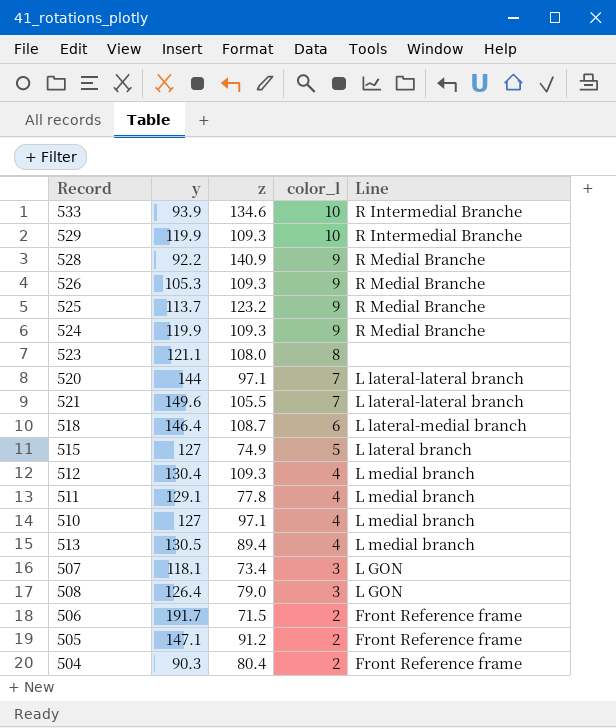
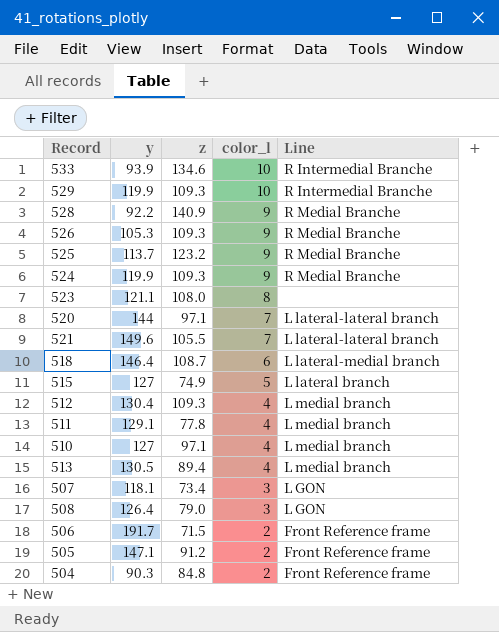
504 | z: 80.4 -> 84.8

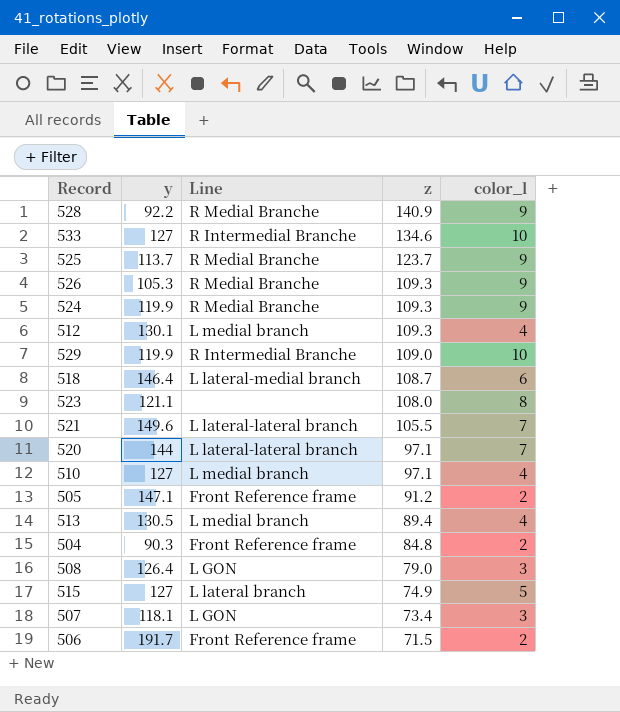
row order: color_l descending -> z descending
column Line | position: 5 -> 3
row 511: 129.1 | 77.8 | 4 | L medial branch -> none
533 | y: 93.9 -> 127
525 | z: 123.2 -> 123.7
512 | y: 130.4 -> 130.1
529 | z: 109.3 -> 109.0

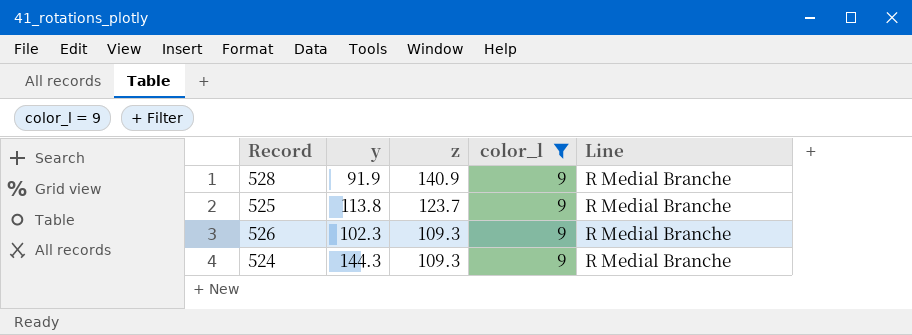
filter: none -> color_l = 9
column Line | position: 3 -> 5
528 | y: 92.2 -> 91.9
525 | y: 113.7 -> 113.8
526 | y: 105.3 -> 102.3
524 | y: 119.9 -> 144.3

